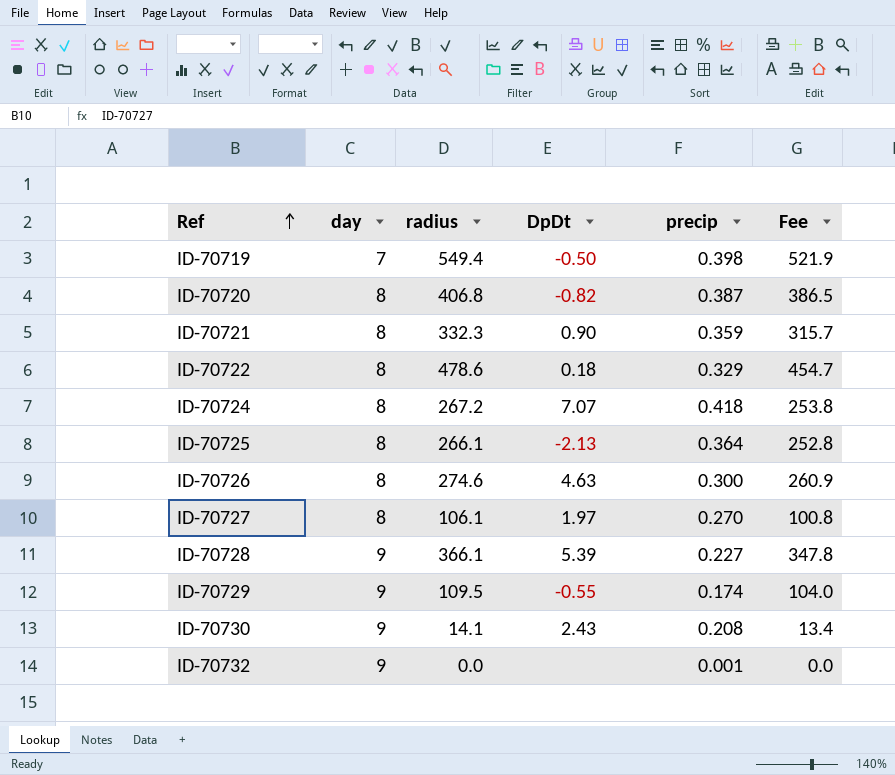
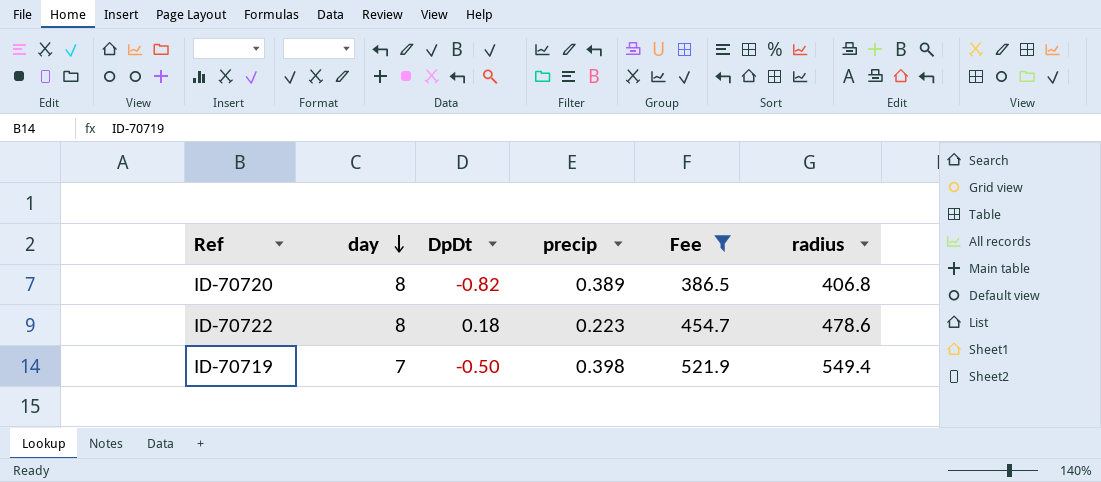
filter: none -> Fee >= 386.5
row order: Ref ascending -> day descending
column radius | position: 3 -> 6
ID-70720 | precip: 0.387 -> 0.389
ID-70722 | precip: 0.329 -> 0.223

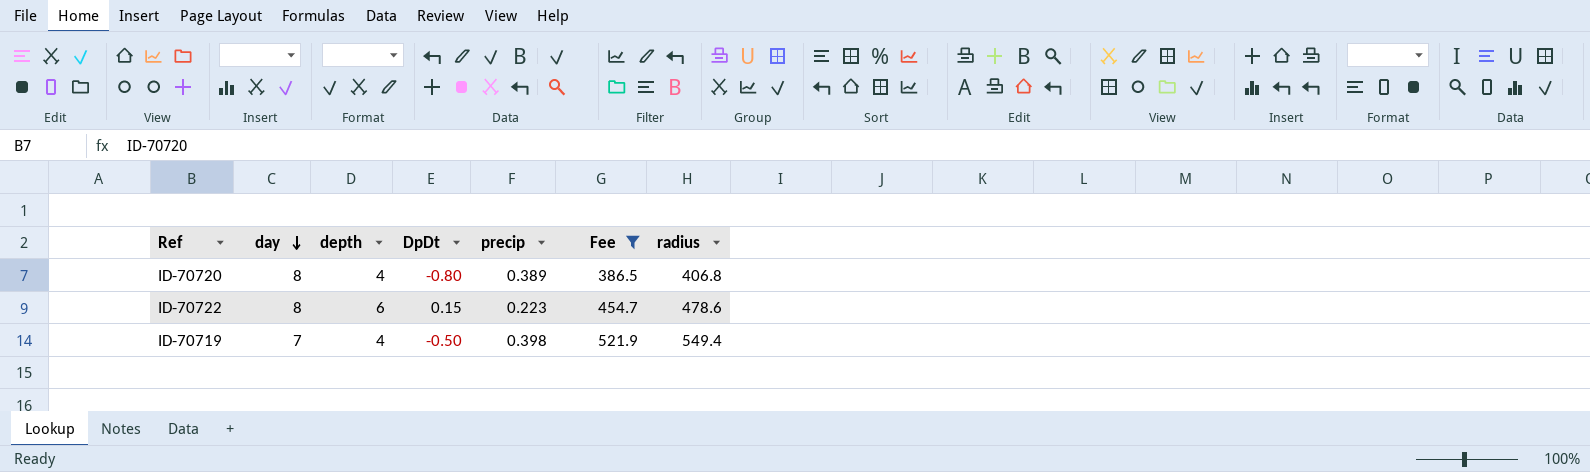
column depth | position: none -> 3
ID-70720 | DpDt: -0.82 -> -0.80
ID-70722 | DpDt: 0.18 -> 0.15

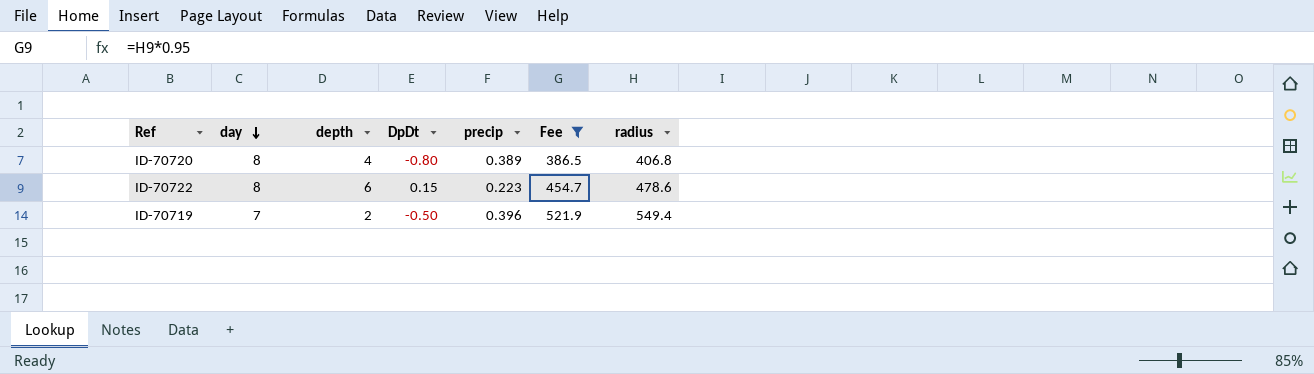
ID-70719 | depth: 4 -> 2
ID-70719 | precip: 0.398 -> 0.396

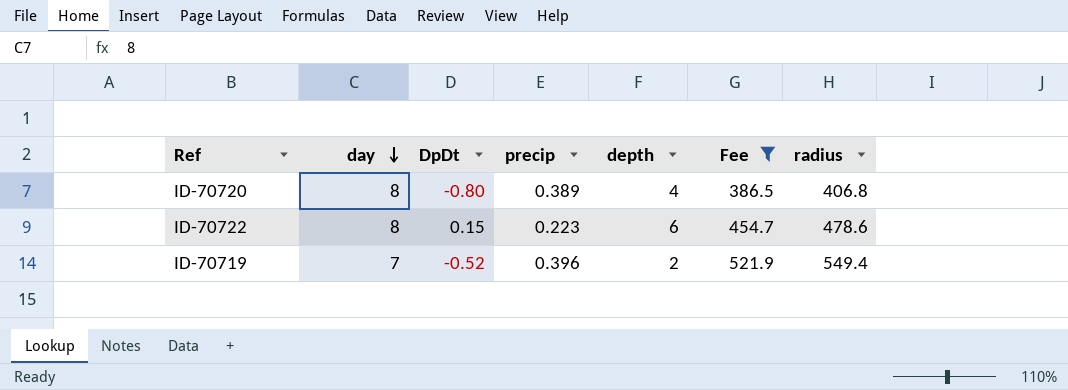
column depth | position: 3 -> 5
ID-70719 | DpDt: -0.50 -> -0.52

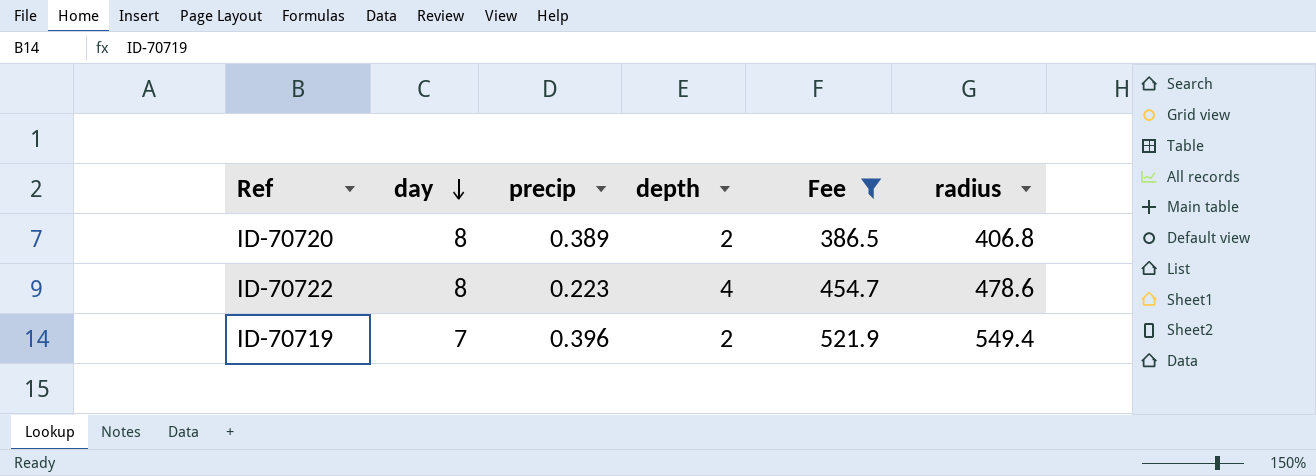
column DpDt | position: 3 -> none
ID-70720 | depth: 4 -> 2
ID-70722 | depth: 6 -> 4

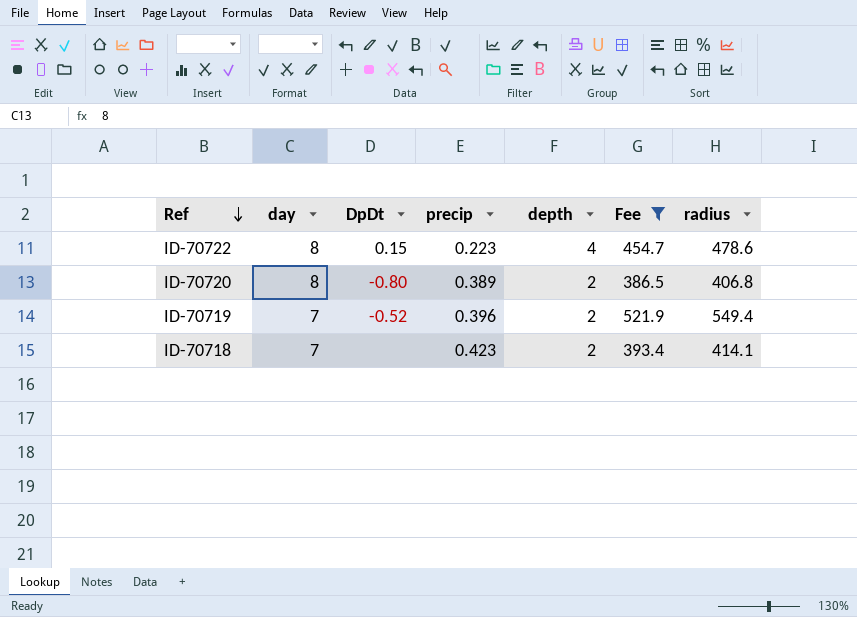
row order: day descending -> Ref descending
column DpDt | position: none -> 3
row ID-70718: none -> 7 | none | 0.423 | 2 | 393.4 | 414.1

